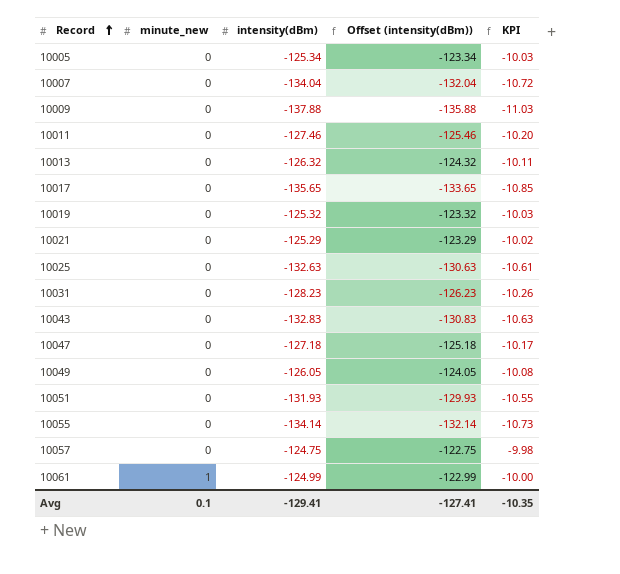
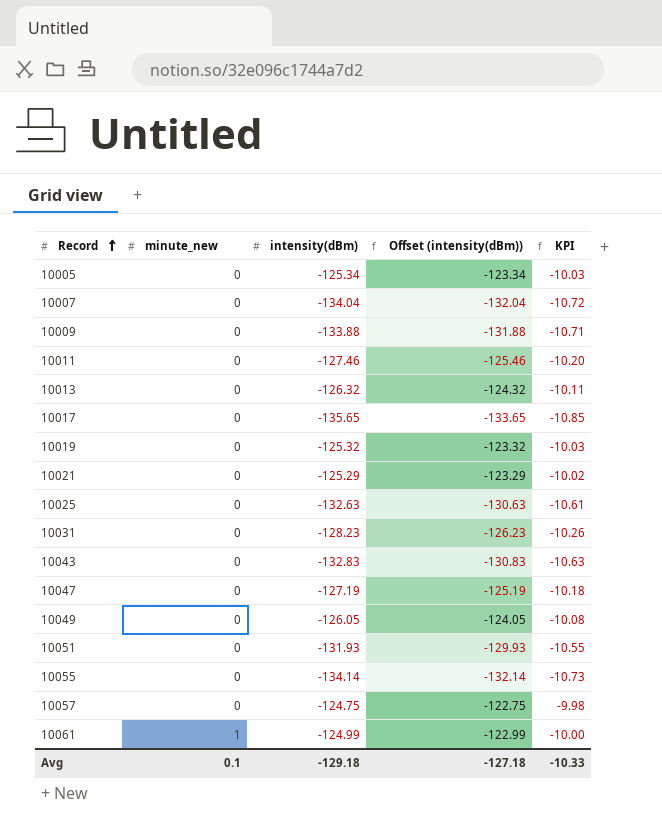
10009 | intensity(dBm): -137.88 -> -133.88
10009 | Offset (intensity(dBm)): -135.88 -> -131.88
10009 | KPI: -11.03 -> -10.71
10047 | intensity(dBm): -127.18 -> -127.19
10047 | Offset (intensity(dBm)): -125.18 -> -125.19
10047 | KPI: -10.17 -> -10.18
Avg | intensity(dBm): -129.41 -> -129.18
Avg | Offset (intensity(dBm)): -127.41 -> -127.18
Avg | KPI: -10.35 -> -10.33

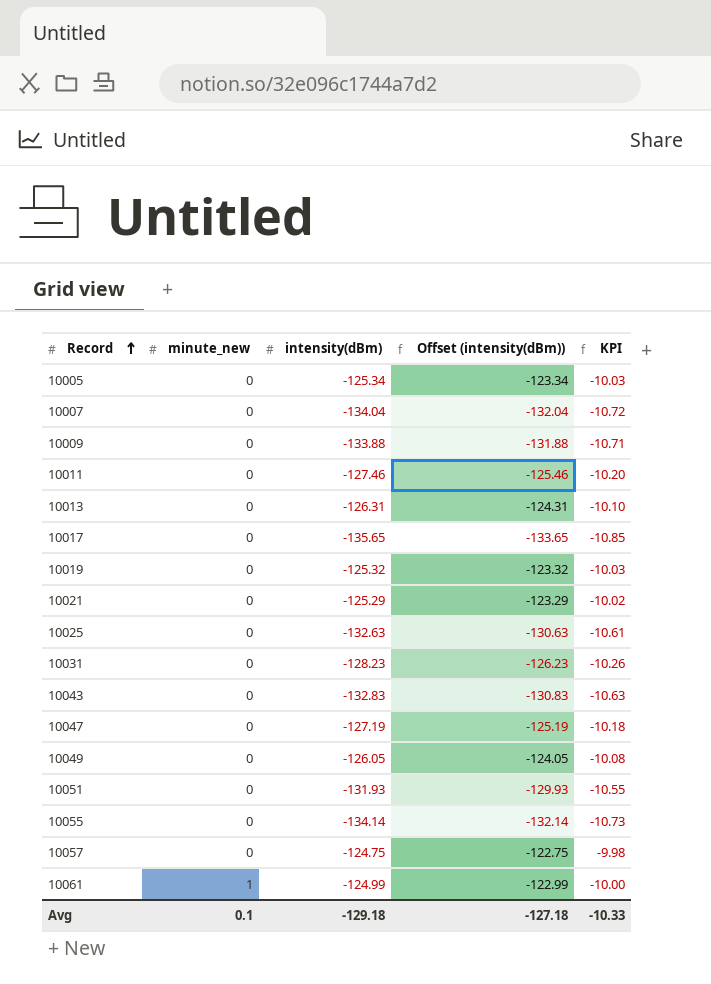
10013 | intensity(dBm): -126.32 -> -126.31
10013 | Offset (intensity(dBm)): -124.32 -> -124.31
10013 | KPI: -10.11 -> -10.10

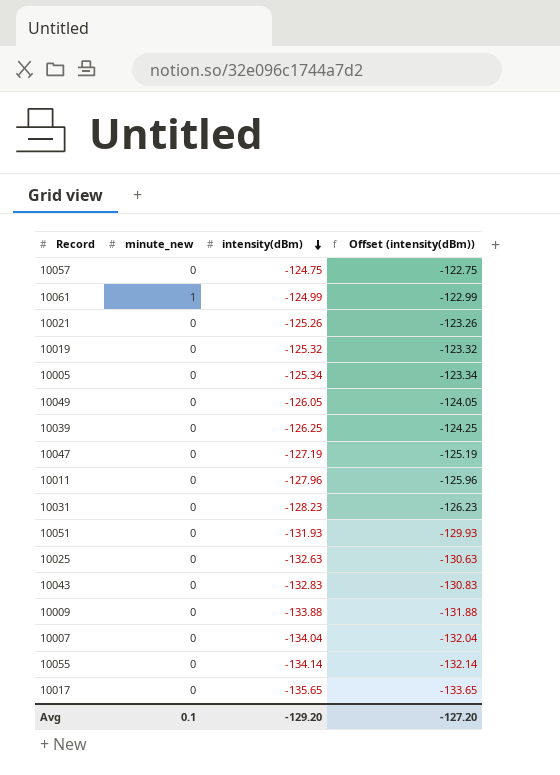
row order: Record ascending -> intensity(dBm) descending
column KPI | formula: [intensity(dBm)] * 0.08 -> none
row 10013: 0 | -126.31 | -124.31 | -10.10 -> none
10021 | intensity(dBm): -125.29 -> -125.26
10021 | Offset (intensity(dBm)): -123.29 -> -123.26
row 10039: none -> 0 | -126.25 | -124.25
10011 | intensity(dBm): -127.46 -> -127.96
10011 | Offset (intensity(dBm)): -125.46 -> -125.96
Avg | intensity(dBm): -129.18 -> -129.20
Avg | Offset (intensity(dBm)): -127.18 -> -127.20

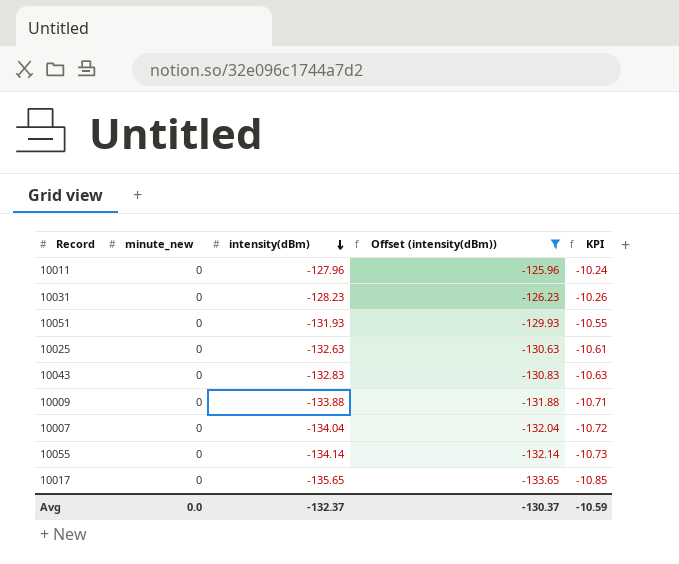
filter: none -> Offset (intensity(dBm)) <= -125.96
column KPI | formula: none -> [intensity(dBm)] * 0.08
Avg | minute_new: 0.1 -> 0.0
Avg | intensity(dBm): -129.20 -> -132.37
Avg | Offset (intensity(dBm)): -127.20 -> -130.37

